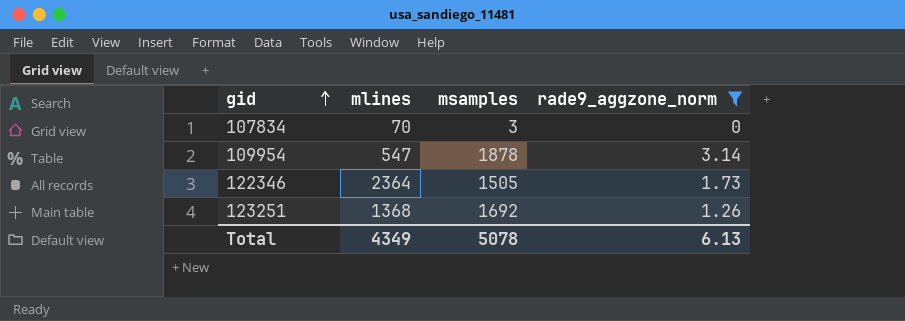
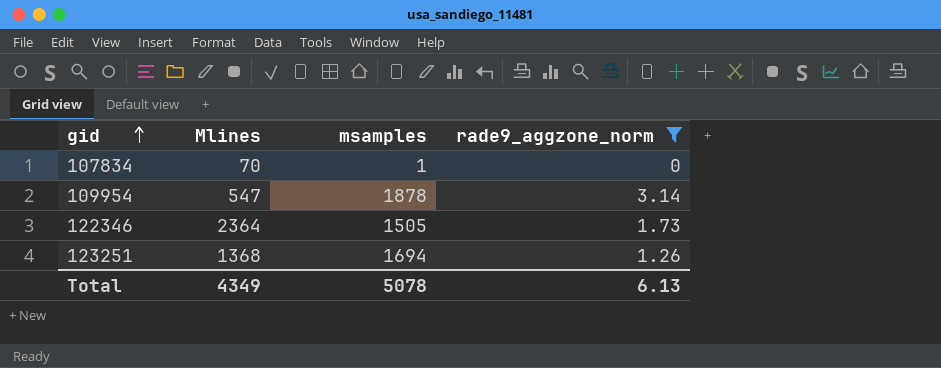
column name: mlines -> Mlines
107834 | msamples: 3 -> 1
123251 | msamples: 1692 -> 1694

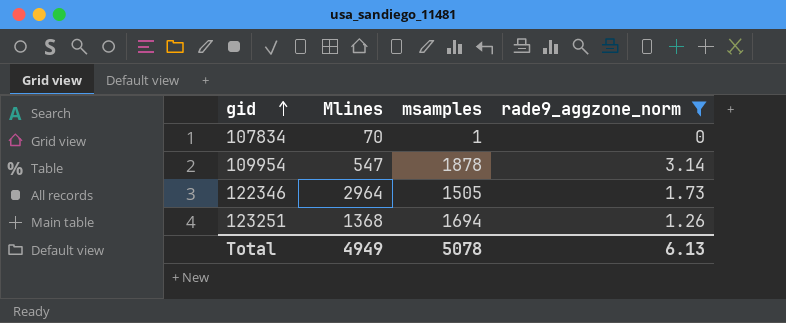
122346 | Mlines: 2364 -> 2964
Total | Mlines: 4349 -> 4949

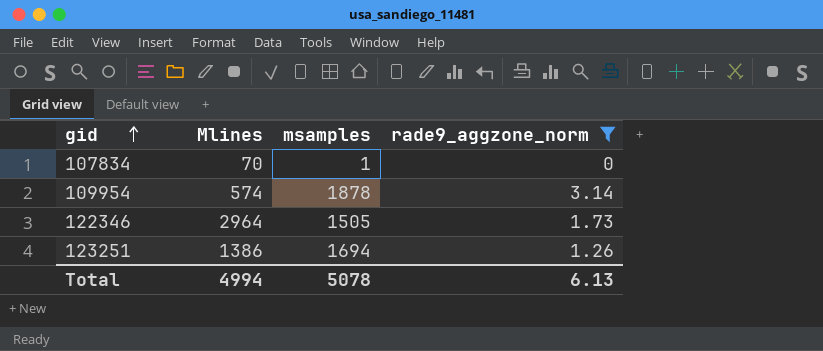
109954 | Mlines: 547 -> 574
123251 | Mlines: 1368 -> 1386
Total | Mlines: 4949 -> 4994

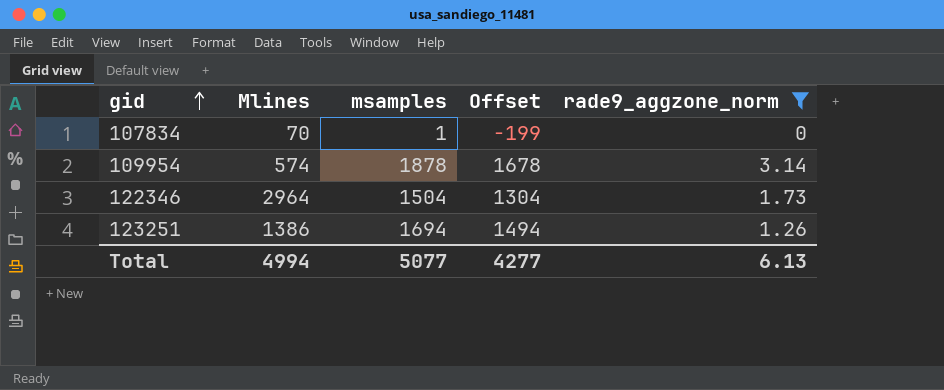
column Offset | formula: none -> [msamples] - 200
122346 | msamples: 1505 -> 1504
Total | msamples: 5078 -> 5077

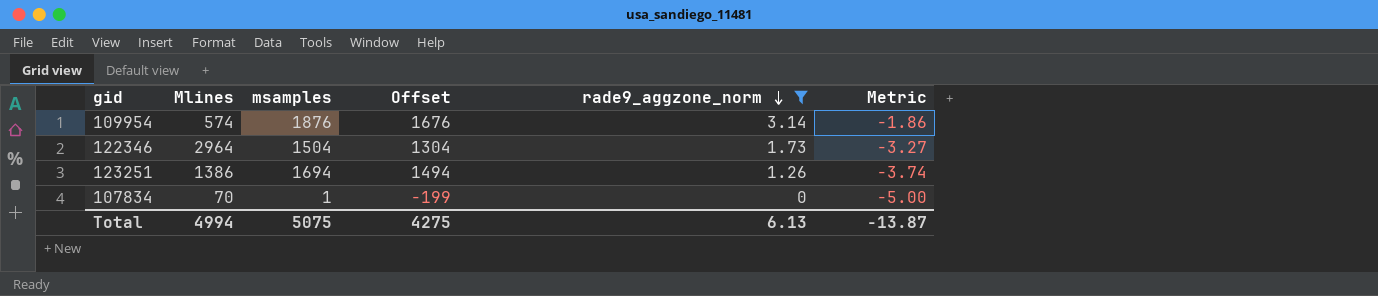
row order: gid ascending -> rade9_aggzone_norm descending
column Metric | formula: none -> [rade9_aggzone_norm] - 5
109954 | msamples: 1878 -> 1876
109954 | Offset: 1678 -> 1676
Total | msamples: 5077 -> 5075
Total | Offset: 4277 -> 4275

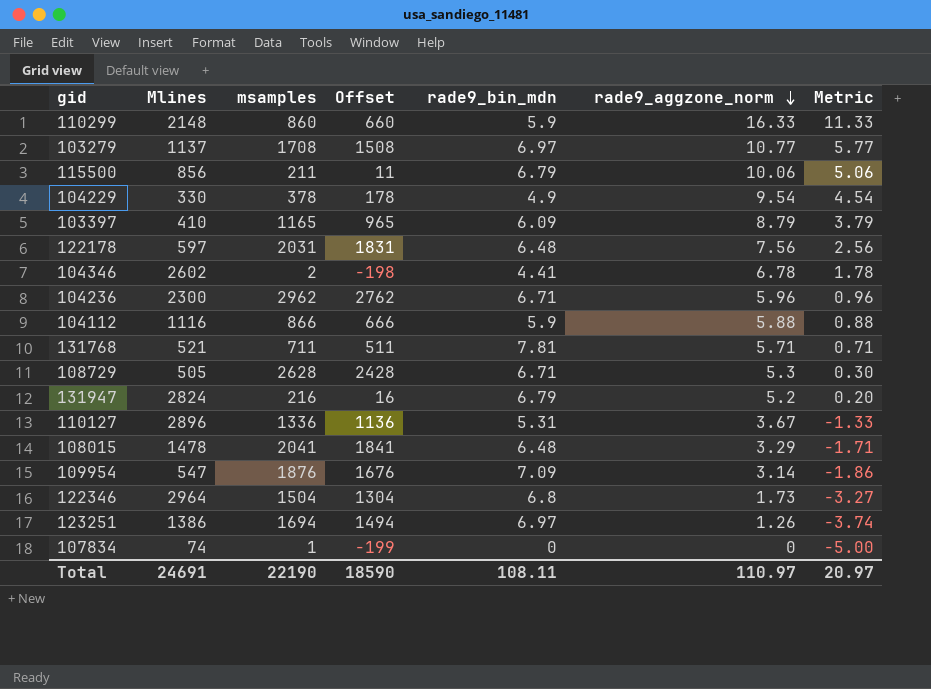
filter: rade9_aggzone_norm <= 3.14 -> none
column rade9_bin_mdn | position: none -> 5
109954 | Mlines: 574 -> 547
107834 | Mlines: 70 -> 74
Total | Mlines: 4994 -> 24691
Total | msamples: 5075 -> 22190
Total | Offset: 4275 -> 18590
Total | rade9_aggzone_norm: 6.13 -> 110.97
Total | Metric: -13.87 -> 20.97

